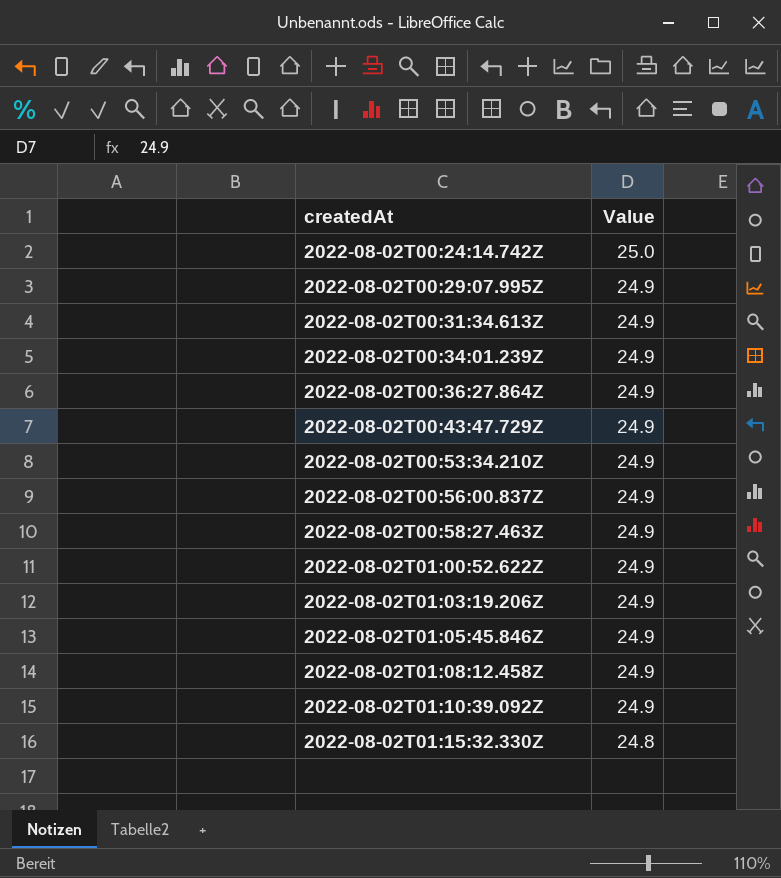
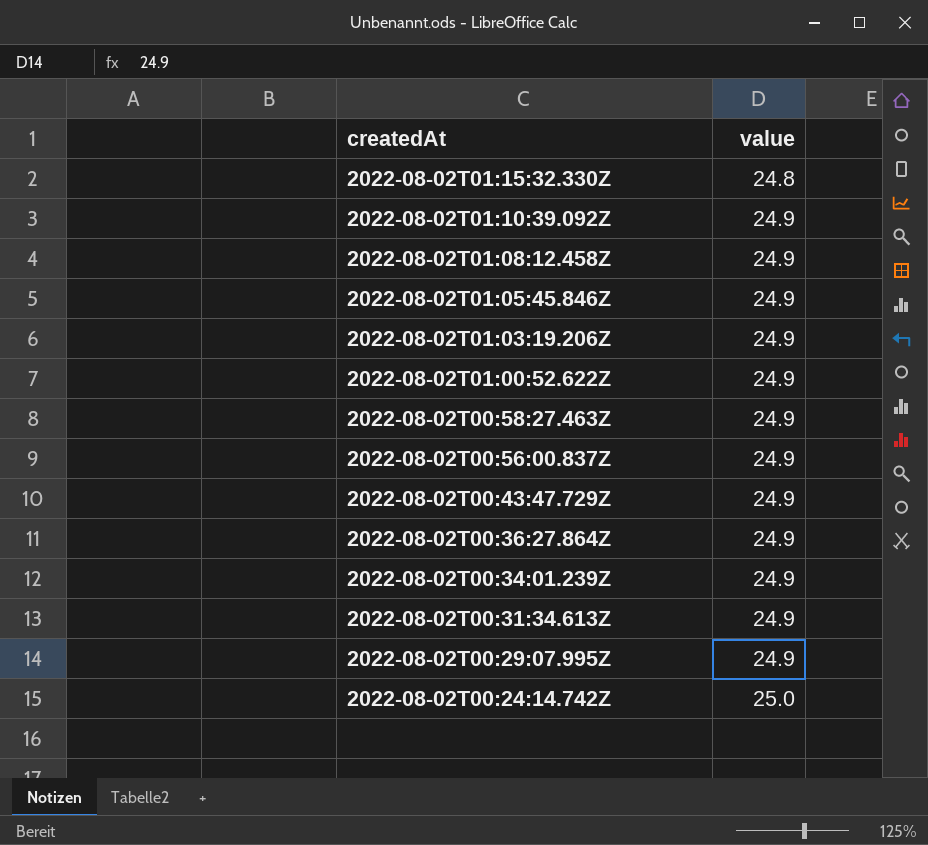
row order: createdAt ascending -> createdAt descending
column name: Value -> value
row 2022-08-02T00:53:34.210Z: 24.9 -> none

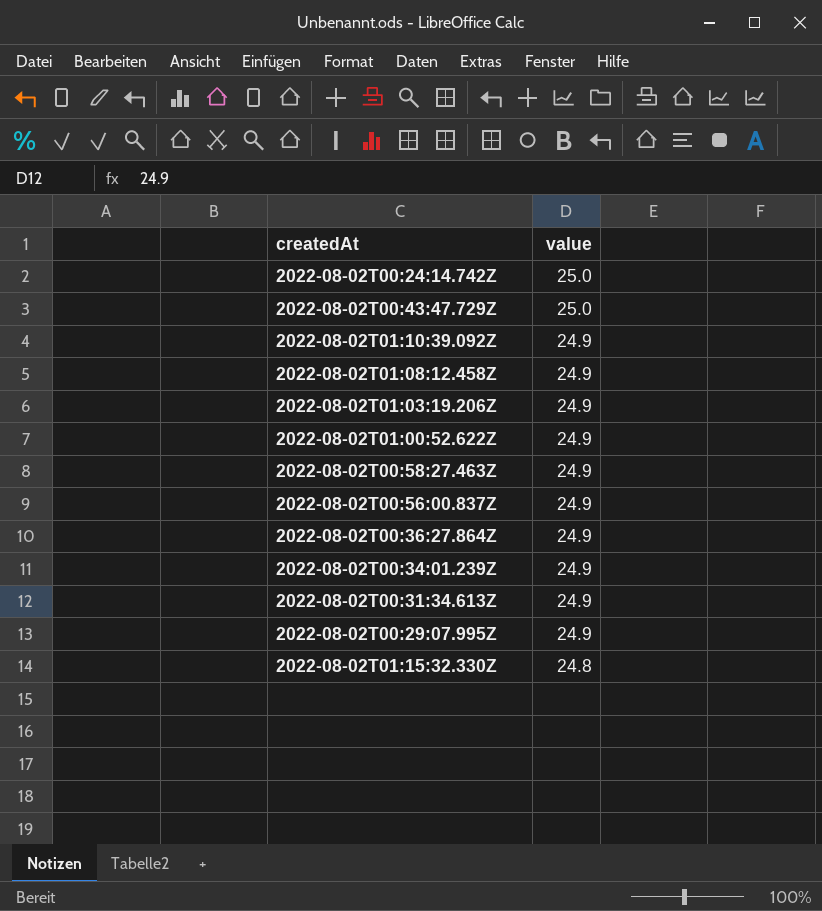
row order: createdAt descending -> value descending
row 2022-08-02T01:05:45.846Z: 24.9 -> none
2022-08-02T00:43:47.729Z | value: 24.9 -> 25.0

